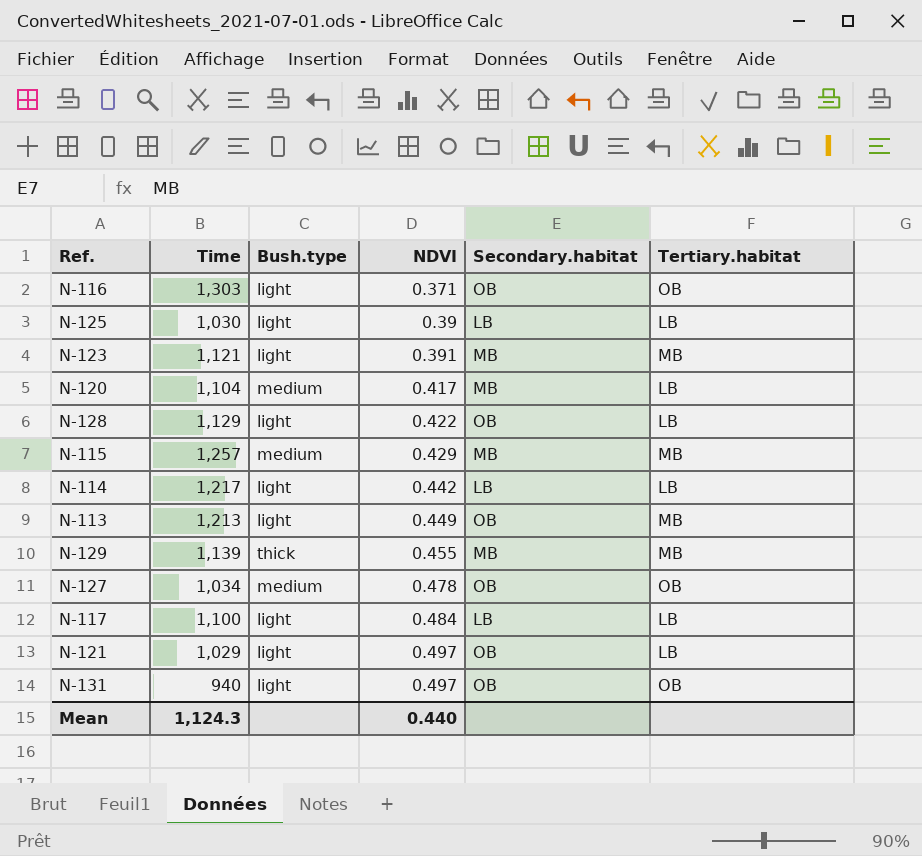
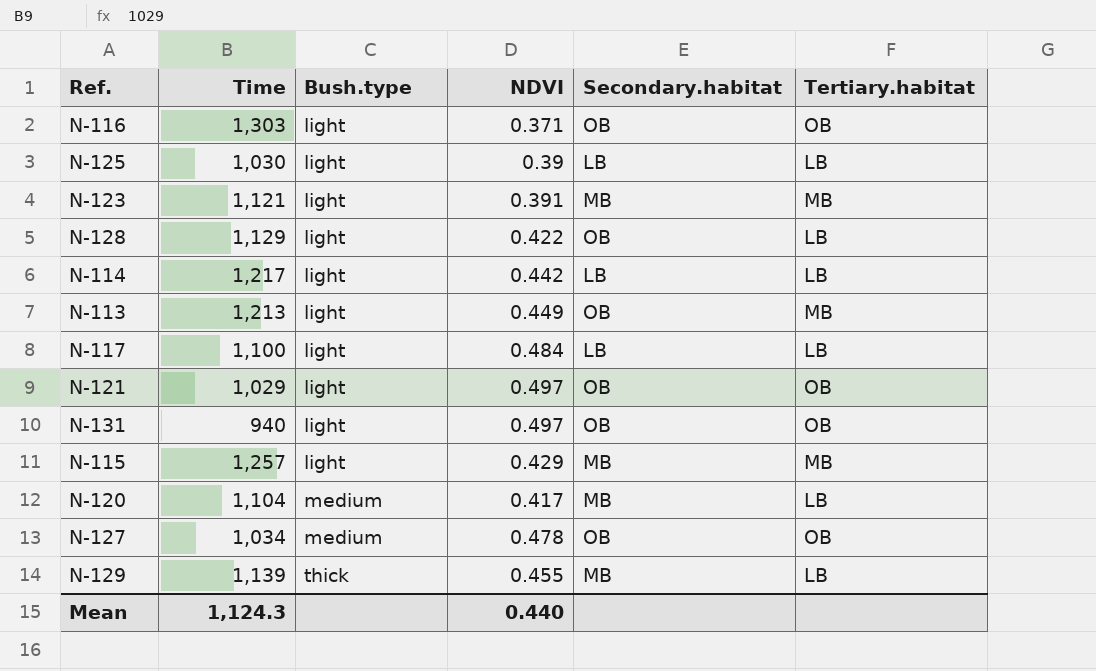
row order: NDVI ascending -> Bush.type ascending
N-121 | Tertiary.habitat: LB -> OB
N-115 | Bush.type: medium -> light
N-129 | Tertiary.habitat: MB -> LB

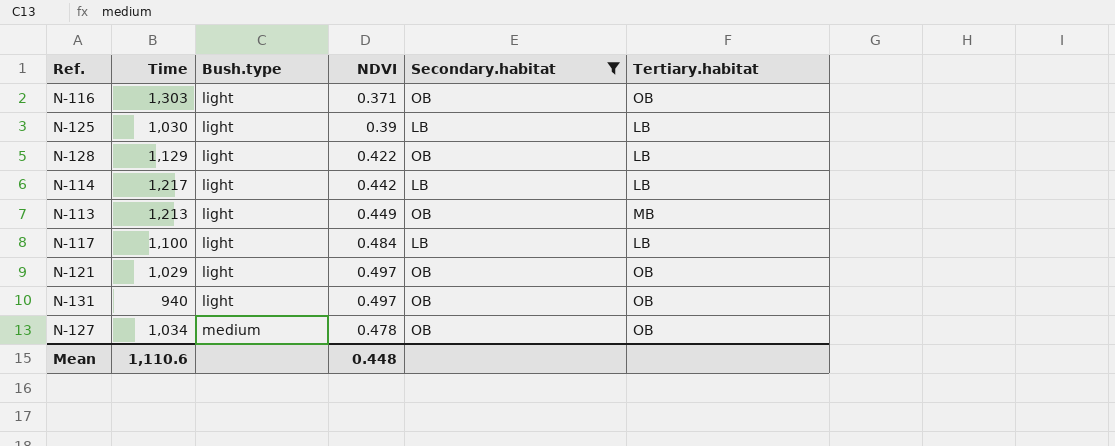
filter: none -> Secondary.habitat != MB
Mean | Time: 1,124.3 -> 1,110.6
Mean | NDVI: 0.440 -> 0.448

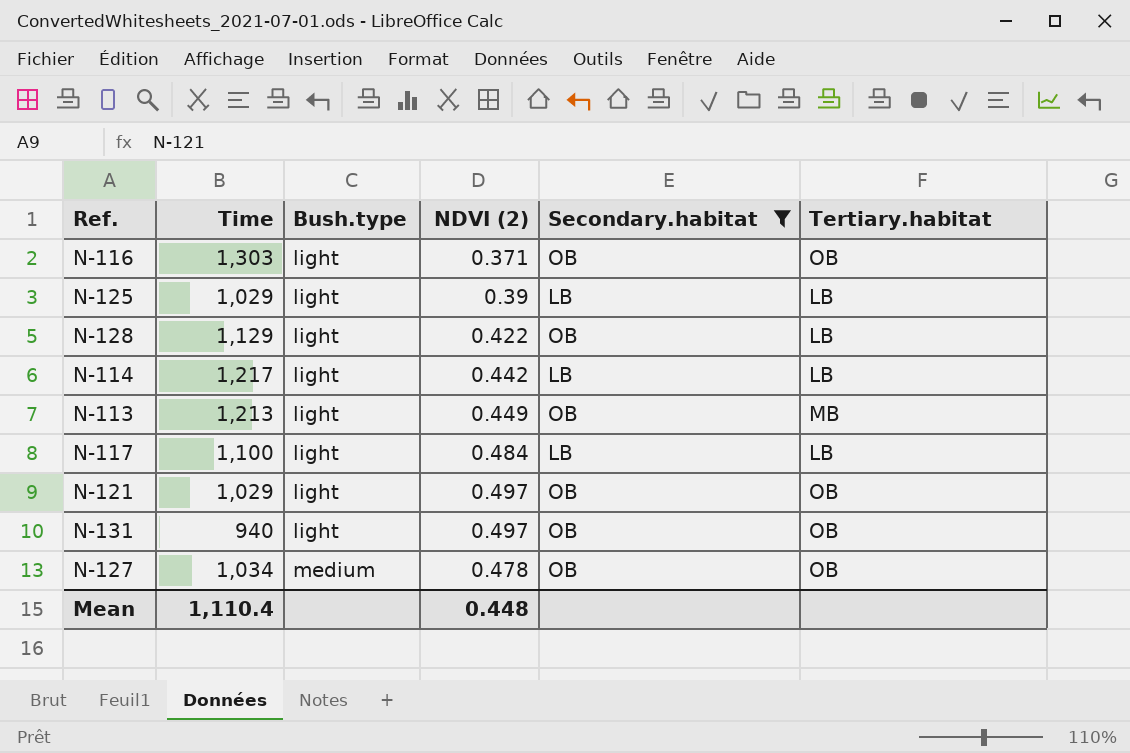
column name: NDVI -> NDVI (2)
N-125 | Time: 1,030 -> 1,029
Mean | Time: 1,110.6 -> 1,110.4

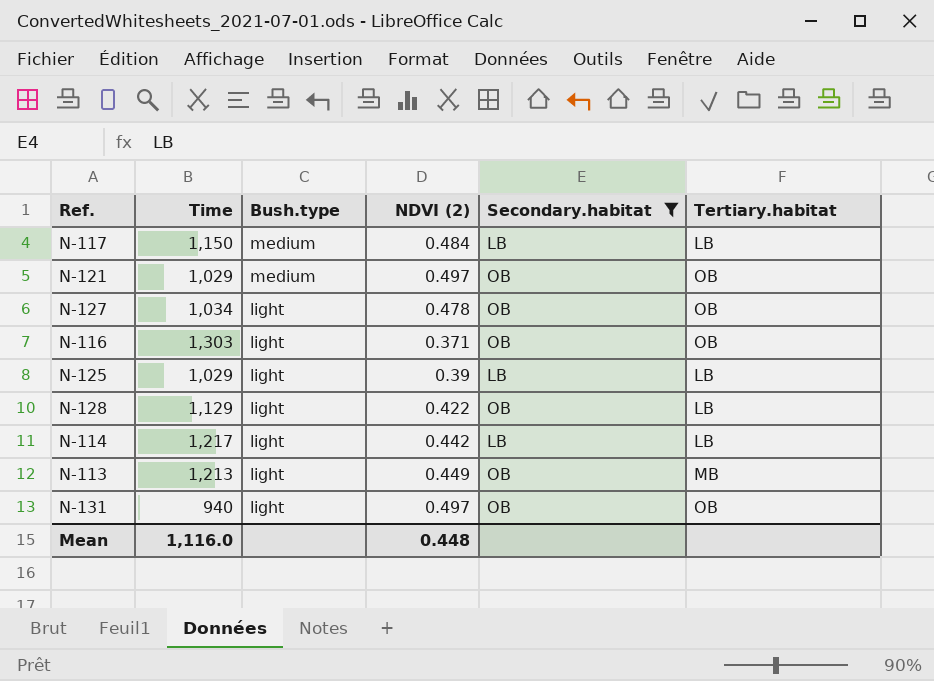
row order: Bush.type ascending -> Bush.type descending
N-117 | Time: 1,100 -> 1,150
N-117 | Bush.type: light -> medium
N-121 | Bush.type: light -> medium
N-127 | Bush.type: medium -> light
Mean | Time: 1,110.4 -> 1,116.0

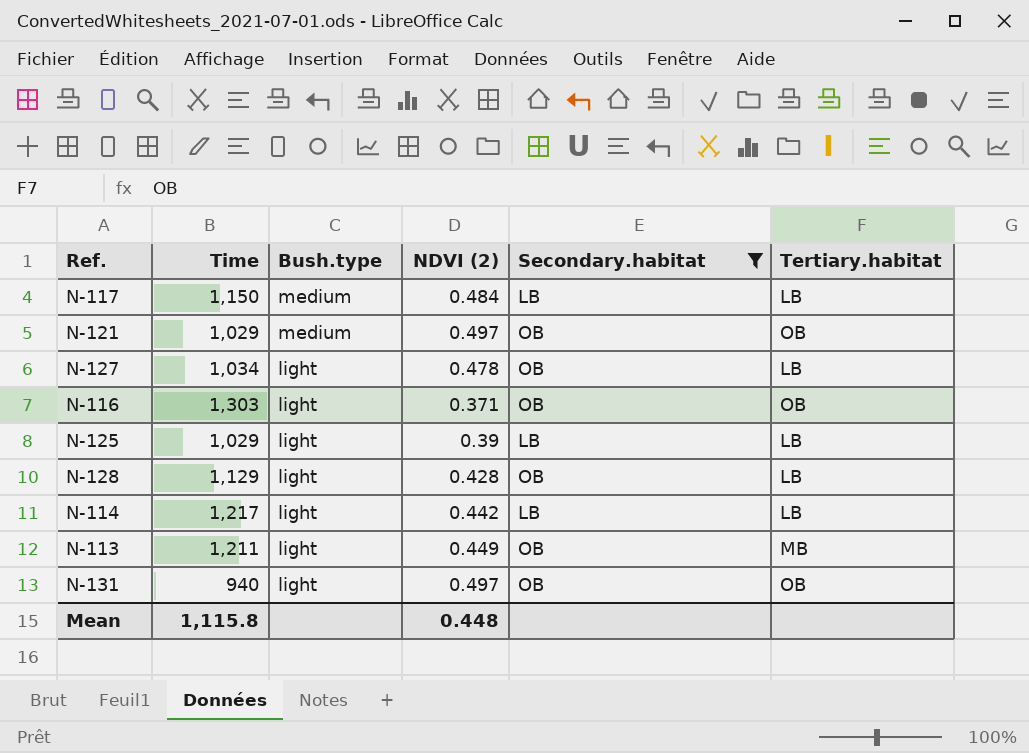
N-127 | Tertiary.habitat: OB -> LB
N-128 | NDVI (2): 0.422 -> 0.428
N-113 | Time: 1,213 -> 1,211
Mean | Time: 1,116.0 -> 1,115.8

